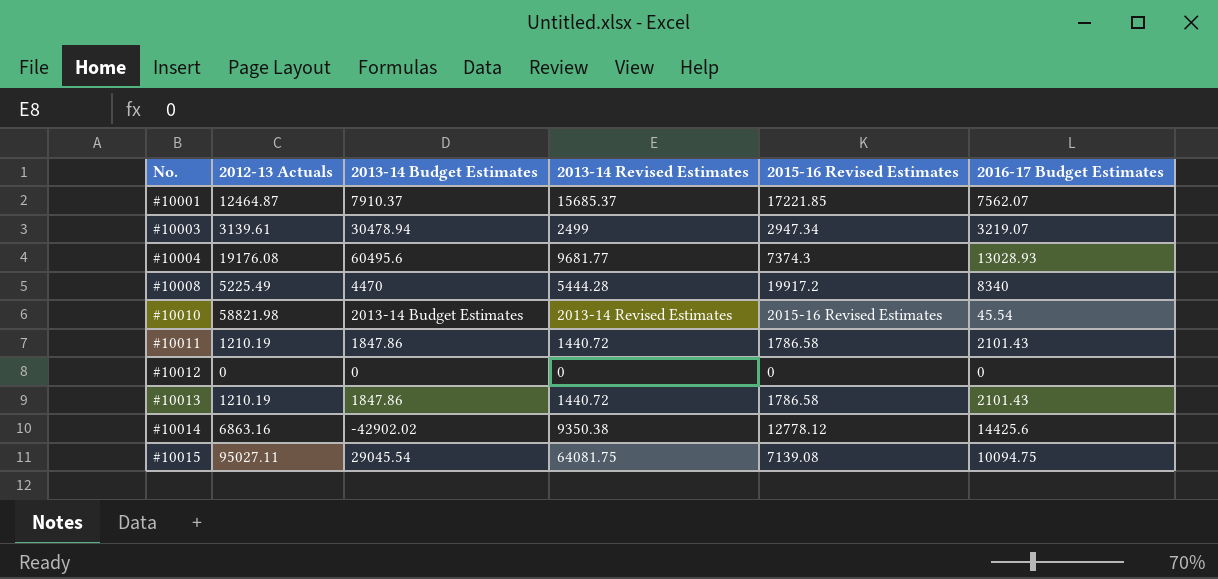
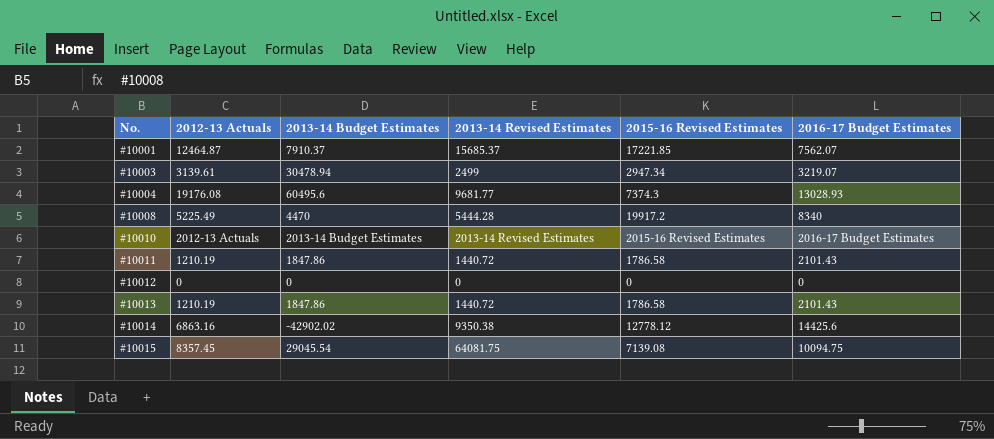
#10010 | 2012-13 Actuals: 58821.98 -> 2012-13 Actuals
#10010 | 2016-17 Budget Estimates: 45.54 -> 2016-17 Budget Estimates
#10015 | 2012-13 Actuals: 95027.11 -> 8357.45

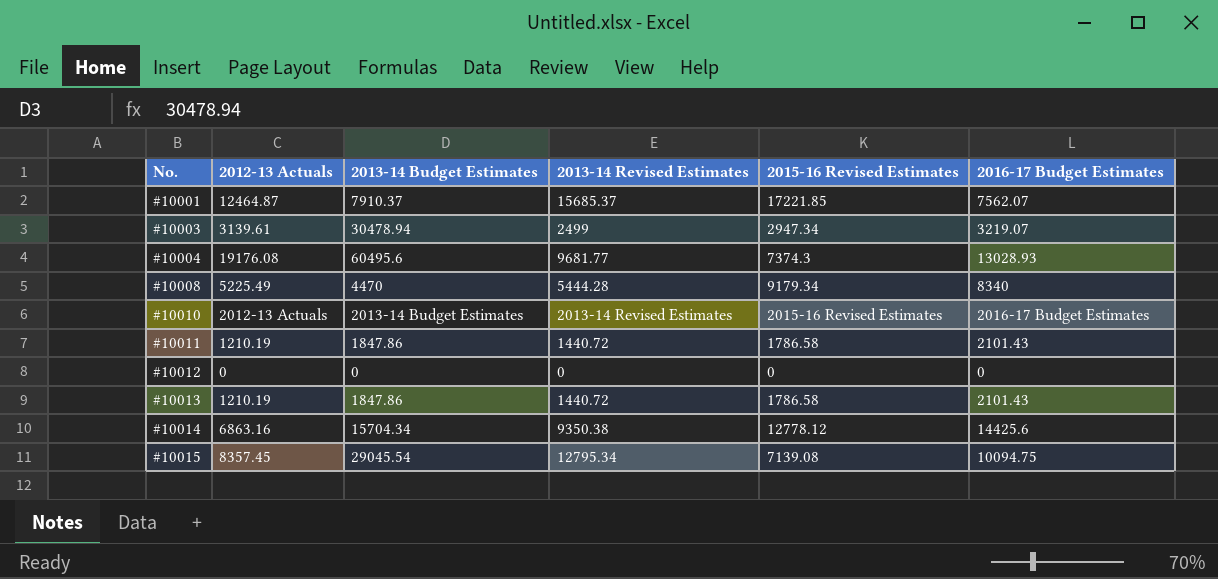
#10008 | 2015-16 Revised Estimates: 19917.2 -> 9179.34
#10014 | 2013-14 Budget Estimates: -42902.02 -> 15704.34
#10015 | 2013-14 Revised Estimates: 64081.75 -> 12795.34

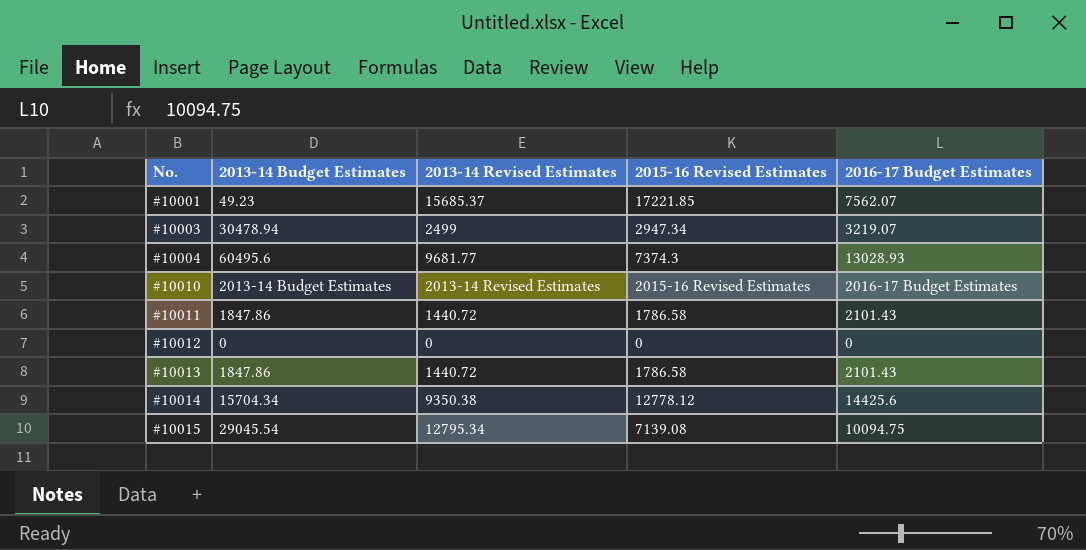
column 2012-13 Actuals | position: 2 -> none
row #10008: 5225.49 | 4470 | 5444.28 | 9179.34 | 8340 -> none
#10001 | 2013-14 Budget Estimates: 7910.37 -> 49.23

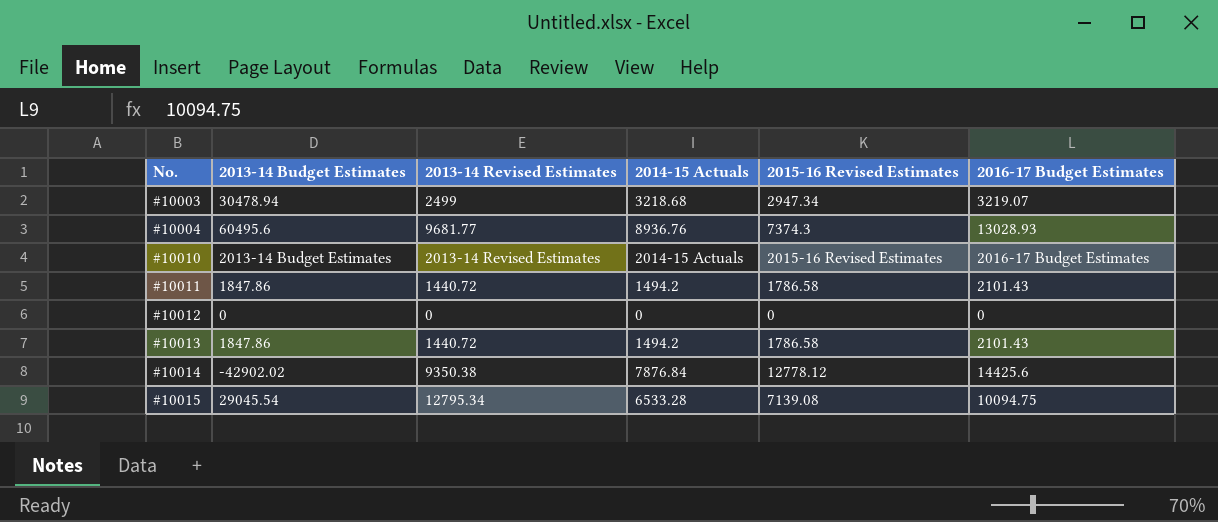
column 2014-15 Actuals | position: none -> 4
row #10001: 49.23 | 15685.37 | 17221.85 | 7562.07 -> none
#10014 | 2013-14 Budget Estimates: 15704.34 -> -42902.02

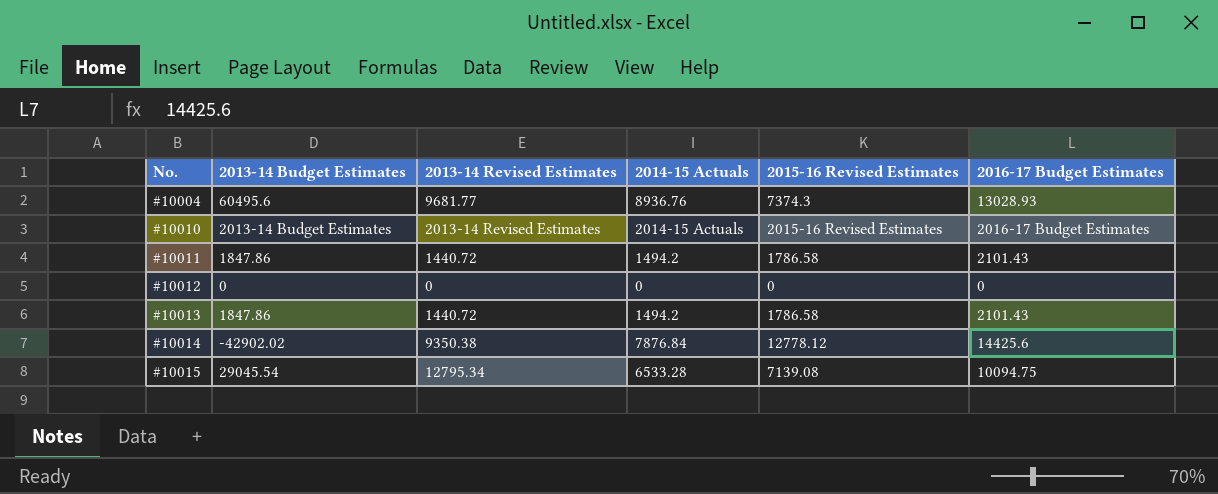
row #10003: 30478.94 | 2499 | 3218.68 | 2947.34 | 3219.07 -> none

